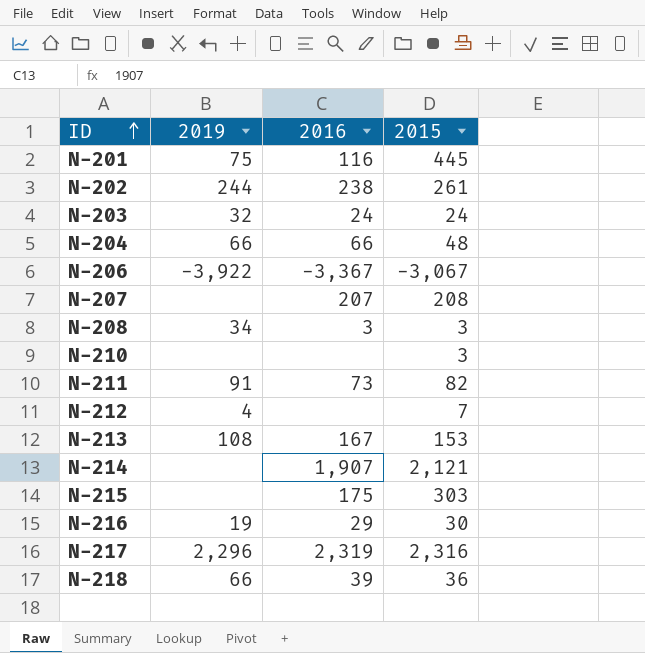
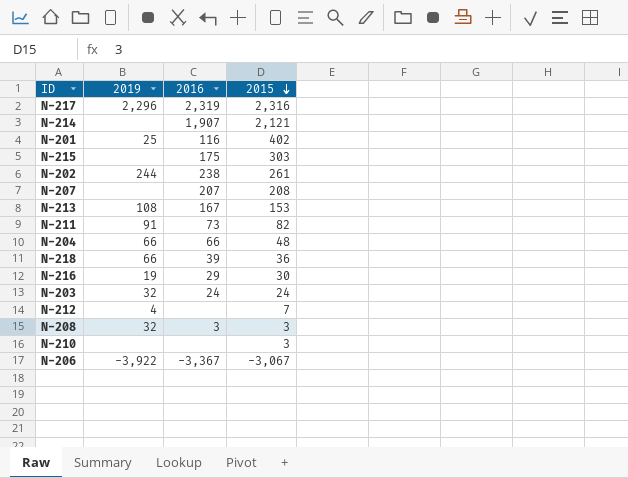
row order: ID ascending -> 2015 descending
N-201 | 2019: 75 -> 25
N-201 | 2015: 445 -> 402
N-208 | 2019: 34 -> 32

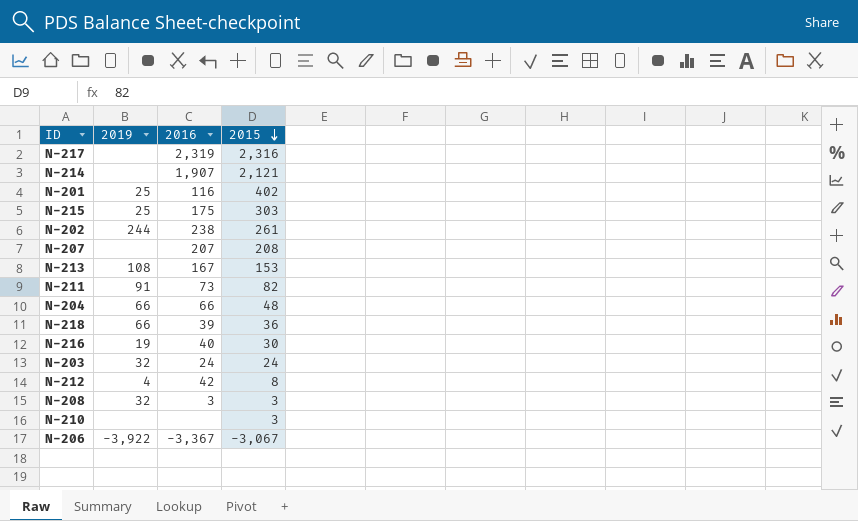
N-217 | 2019: 2,296 -> none
N-215 | 2019: none -> 25
N-216 | 2016: 29 -> 40
N-212 | 2016: none -> 42
N-212 | 2015: 7 -> 8

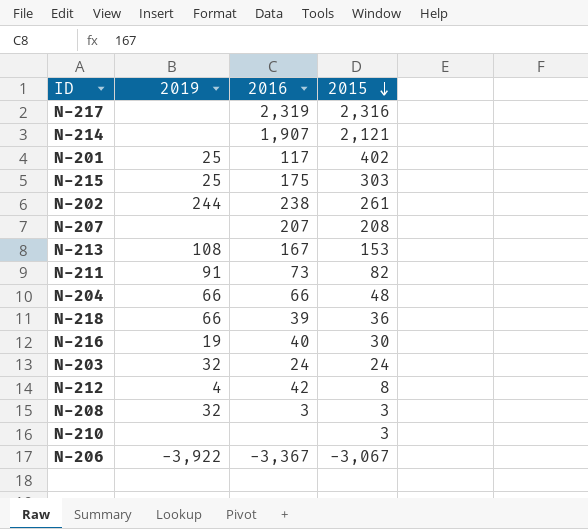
N-201 | 2016: 116 -> 117

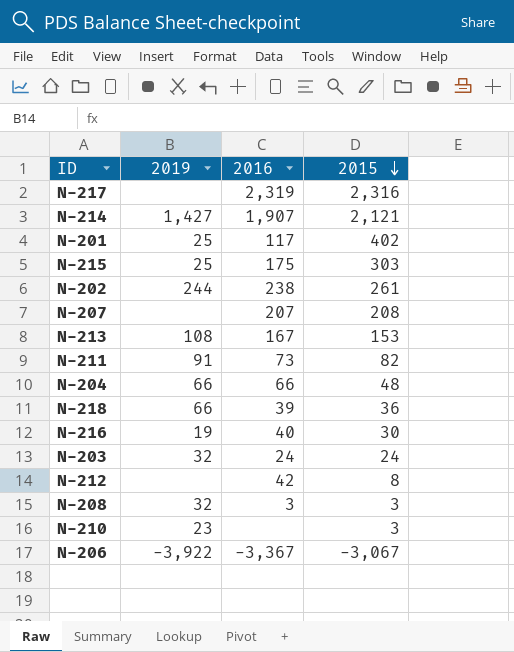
N-214 | 2019: none -> 1,427
N-212 | 2019: 4 -> none
N-210 | 2019: none -> 23

